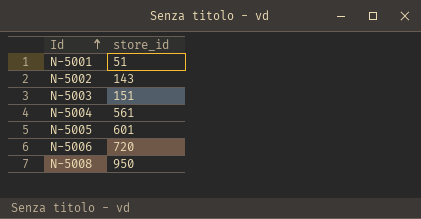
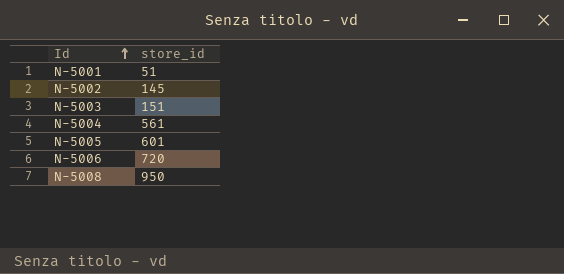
N-5002 | store_id: 143 -> 145

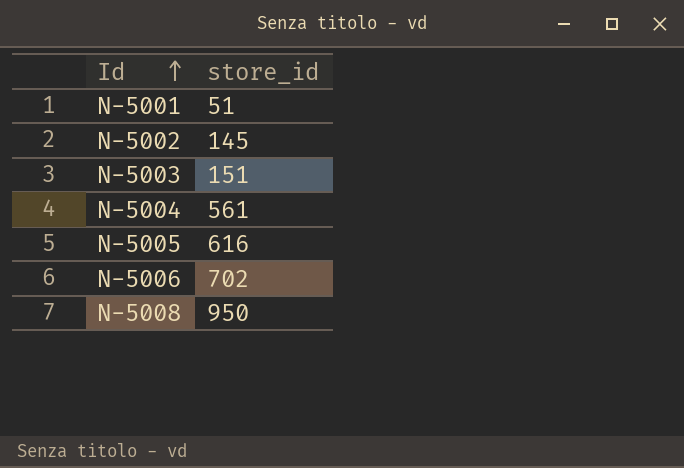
N-5005 | store_id: 601 -> 616
N-5006 | store_id: 720 -> 702

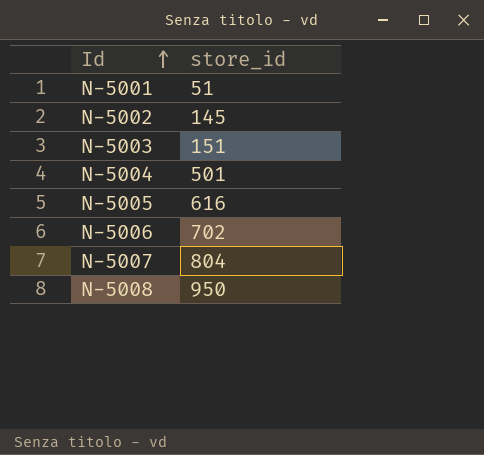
N-5004 | store_id: 561 -> 501
row N-5007: none -> 804

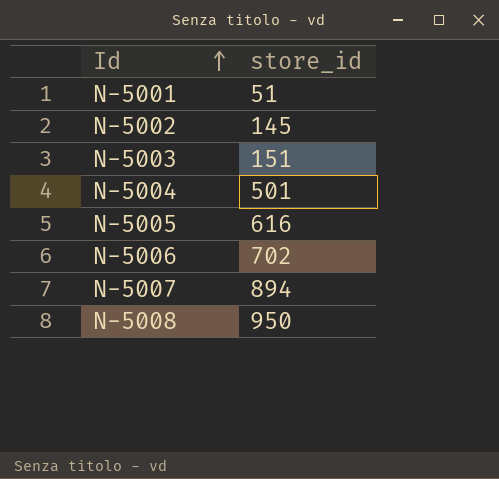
N-5007 | store_id: 804 -> 894

